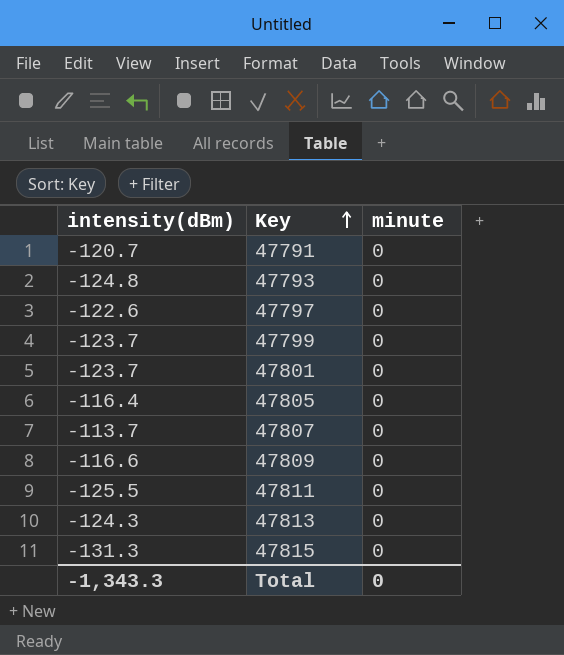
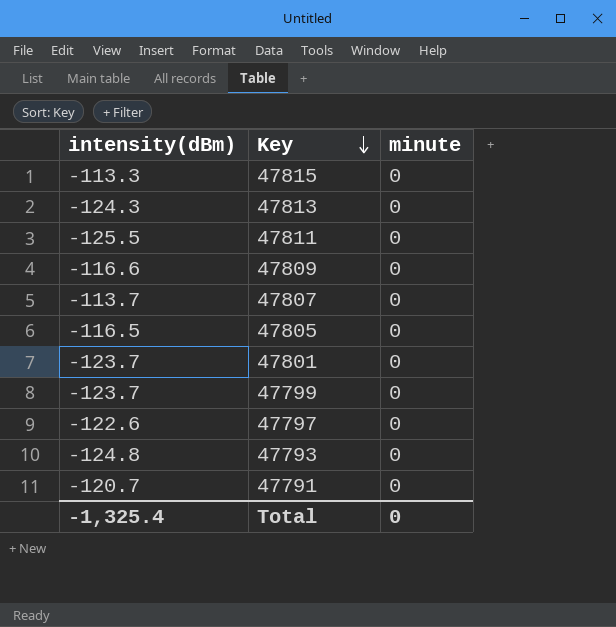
row order: Key ascending -> Key descending
47815 | intensity(dBm): -131.3 -> -113.3
47805 | intensity(dBm): -116.4 -> -116.5
Total | intensity(dBm): -1,343.3 -> -1,325.4

